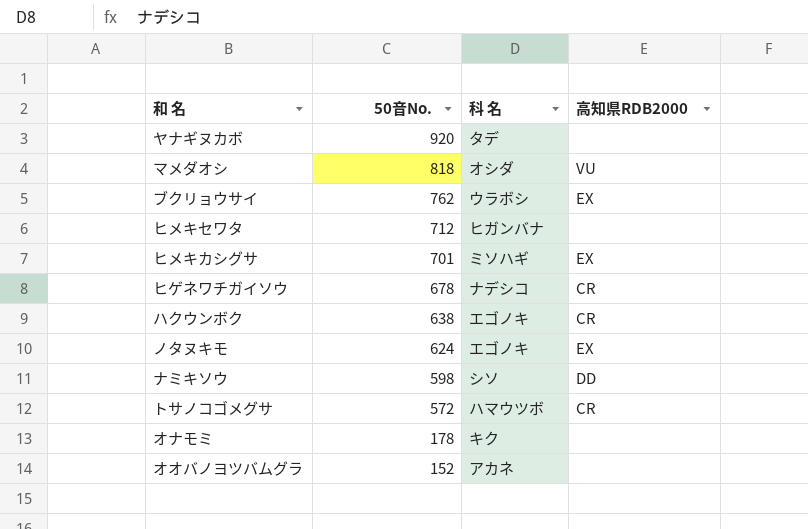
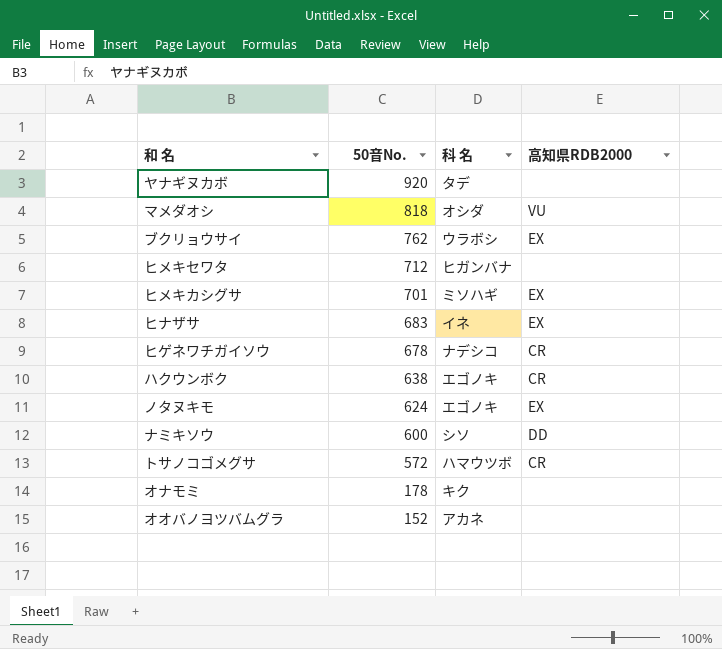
row ヒナザサ: none -> 683 | イネ | EX
ナミキソウ | 50音No.: 598 -> 600

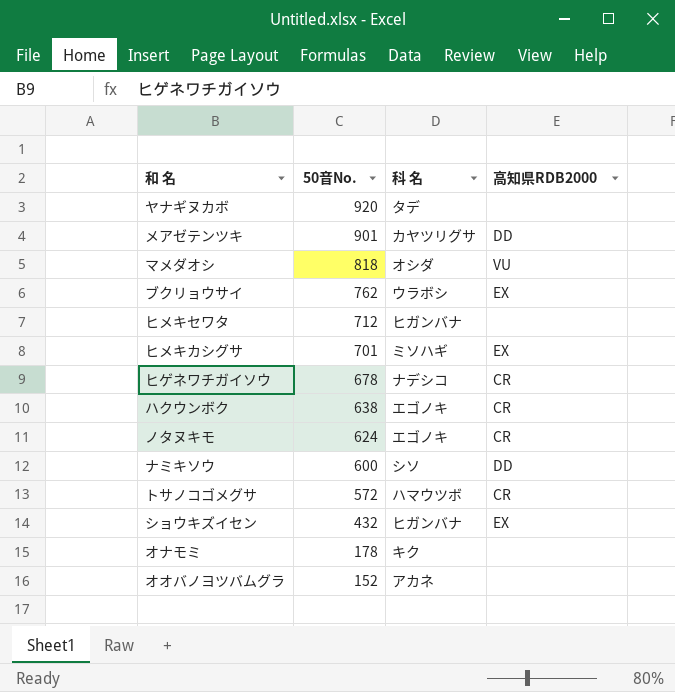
row ヒナザサ: 683 | イネ | EX -> none
row メアゼテンツキ: none -> 901 | カヤツリグサ | DD
ノタヌキモ | 高知県RDB2000: EX -> CR
row ショウキズイセン: none -> 432 | ヒガンバナ | EX

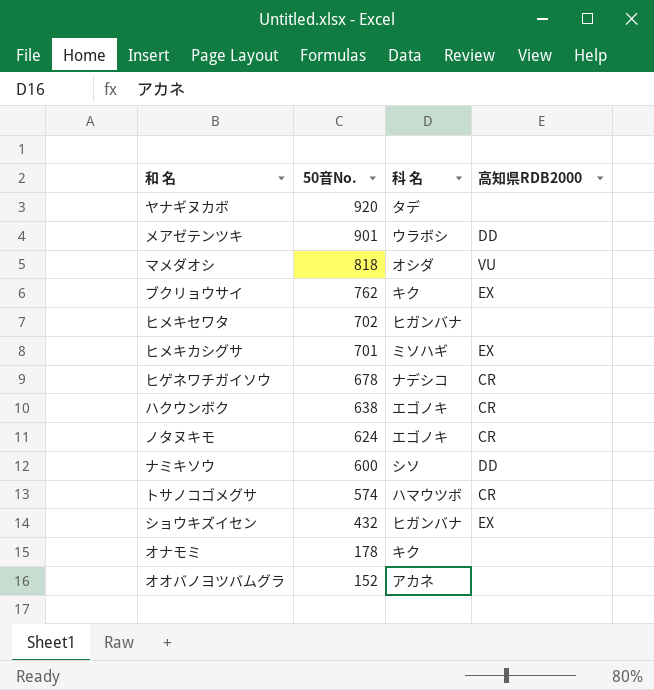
メアゼテンツキ | 科 名: カヤツリグサ -> ウラボシ
ブクリョウサイ | 科 名: ウラボシ -> キク
ヒメキセワタ | 50音No.: 712 -> 702
トサノコゴメグサ | 50音No.: 572 -> 574

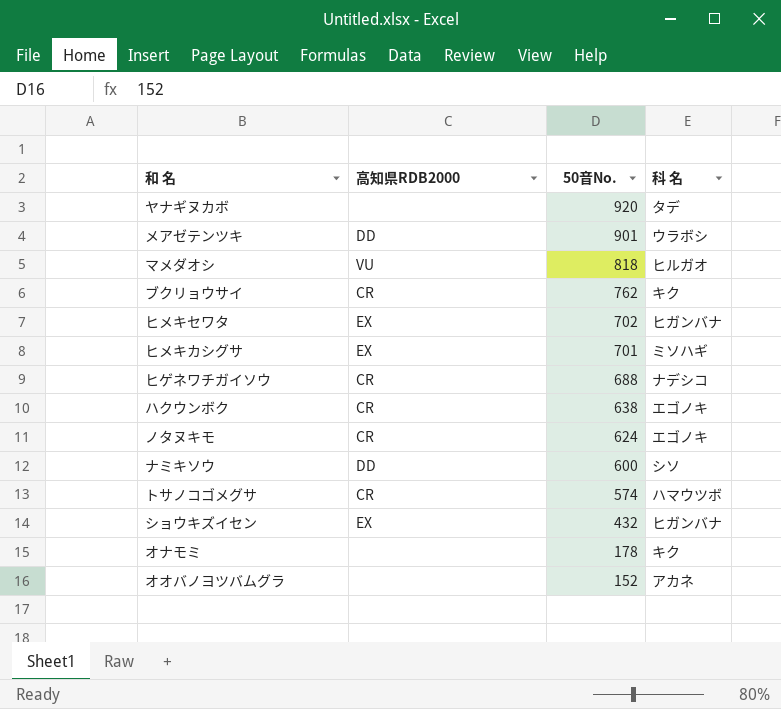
column 高知県RDB2000 | position: 4 -> 2
マメダオシ | 科 名: オシダ -> ヒルガオ
ブクリョウサイ | 高知県RDB2000: EX -> CR
ヒメキセワタ | 高知県RDB2000: none -> EX
ヒゲネワチガイソウ | 50音No.: 678 -> 688

